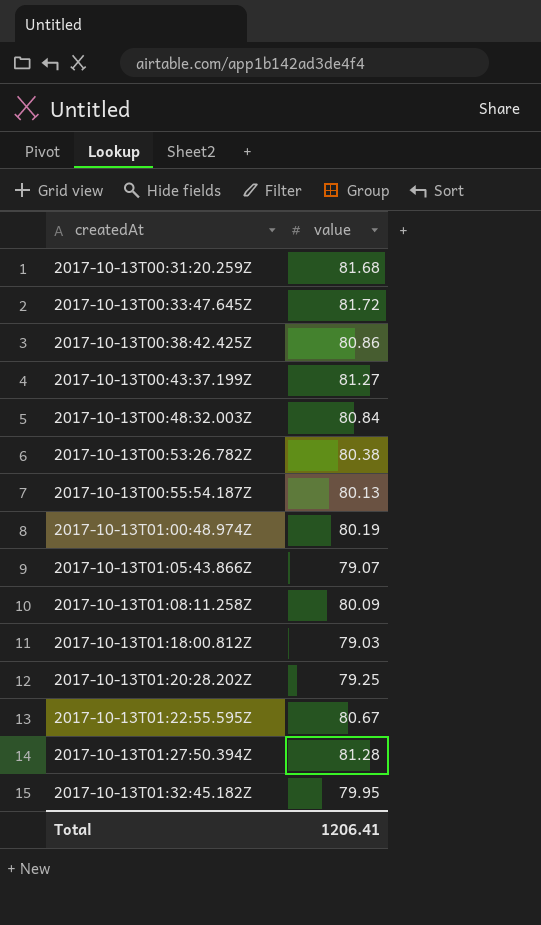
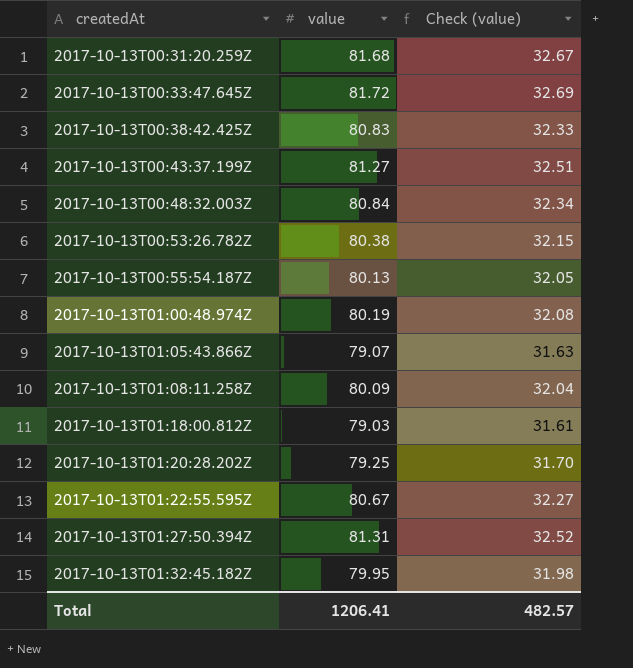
column Check (value) | formula: none -> [value] * 0.4
2017-10-13T00:38:42.425Z | value: 80.86 -> 80.83
2017-10-13T01:27:50.394Z | value: 81.28 -> 81.31

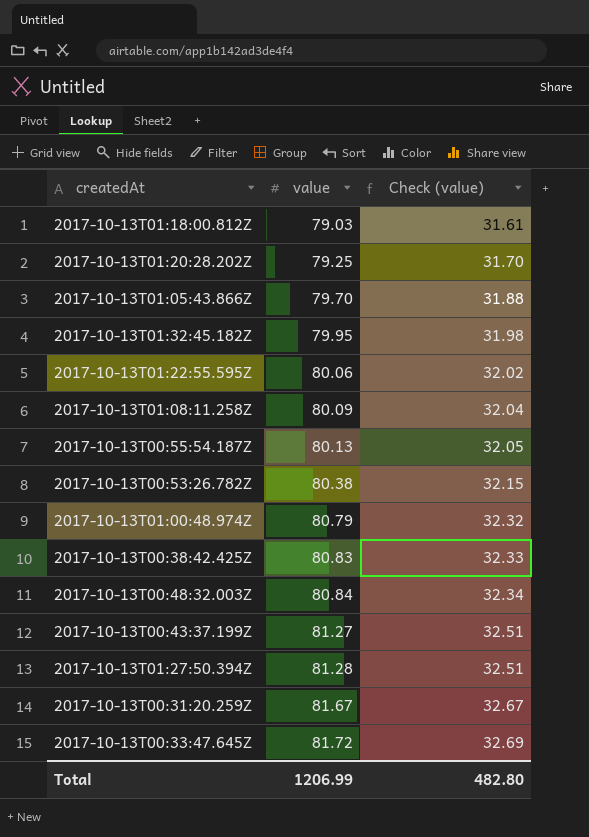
row order: createdAt ascending -> value ascending
2017-10-13T01:05:43.866Z | value: 79.07 -> 79.70
2017-10-13T01:05:43.866Z | Check (value): 31.63 -> 31.88
2017-10-13T01:22:55.595Z | value: 80.67 -> 80.06
2017-10-13T01:22:55.595Z | Check (value): 32.27 -> 32.02
2017-10-13T01:00:48.974Z | value: 80.19 -> 80.79
2017-10-13T01:00:48.974Z | Check (value): 32.08 -> 32.32
2017-10-13T01:27:50.394Z | value: 81.31 -> 81.28
2017-10-13T01:27:50.394Z | Check (value): 32.52 -> 32.51
2017-10-13T00:31:20.259Z | value: 81.68 -> 81.67
Total | value: 1206.41 -> 1206.99
Total | Check (value): 482.57 -> 482.80

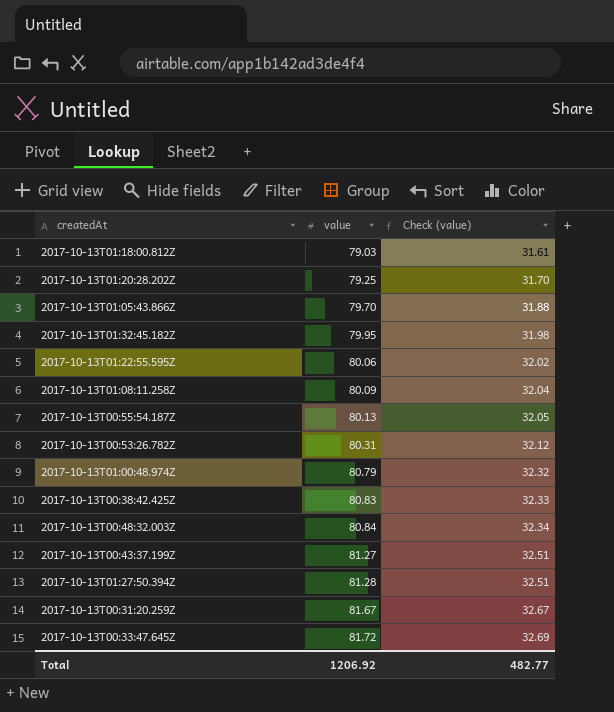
2017-10-13T00:53:26.782Z | value: 80.38 -> 80.31
2017-10-13T00:53:26.782Z | Check (value): 32.15 -> 32.12
Total | value: 1206.99 -> 1206.92
Total | Check (value): 482.80 -> 482.77

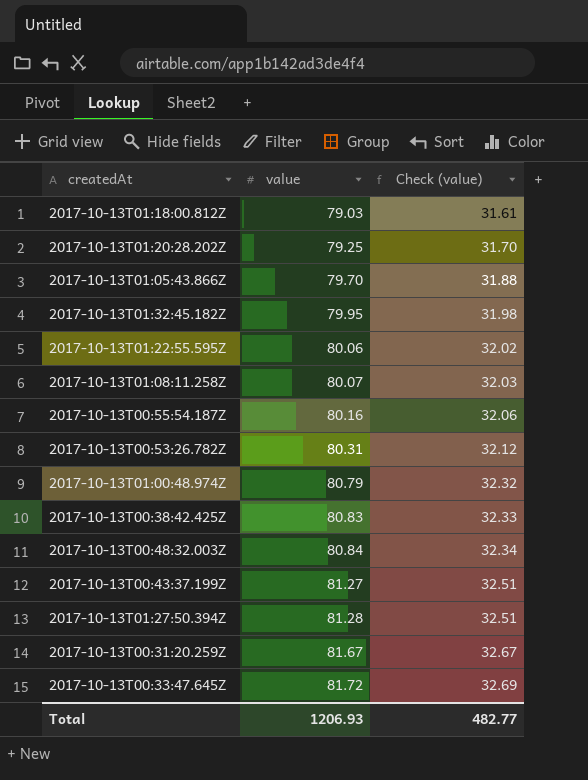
2017-10-13T01:08:11.258Z | value: 80.09 -> 80.07
2017-10-13T01:08:11.258Z | Check (value): 32.04 -> 32.03
2017-10-13T00:55:54.187Z | value: 80.13 -> 80.16
2017-10-13T00:55:54.187Z | Check (value): 32.05 -> 32.06
Total | value: 1206.92 -> 1206.93

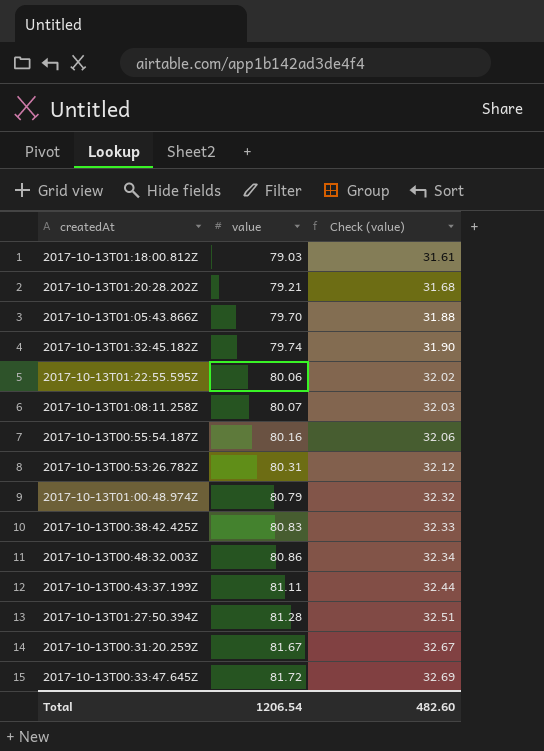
2017-10-13T01:20:28.202Z | value: 79.25 -> 79.21
2017-10-13T01:20:28.202Z | Check (value): 31.70 -> 31.68
2017-10-13T01:32:45.182Z | value: 79.95 -> 79.74
2017-10-13T01:32:45.182Z | Check (value): 31.98 -> 31.90
2017-10-13T00:48:32.003Z | value: 80.84 -> 80.86
2017-10-13T00:43:37.199Z | value: 81.27 -> 81.11
2017-10-13T00:43:37.199Z | Check (value): 32.51 -> 32.44
Total | value: 1206.93 -> 1206.54
Total | Check (value): 482.77 -> 482.60

